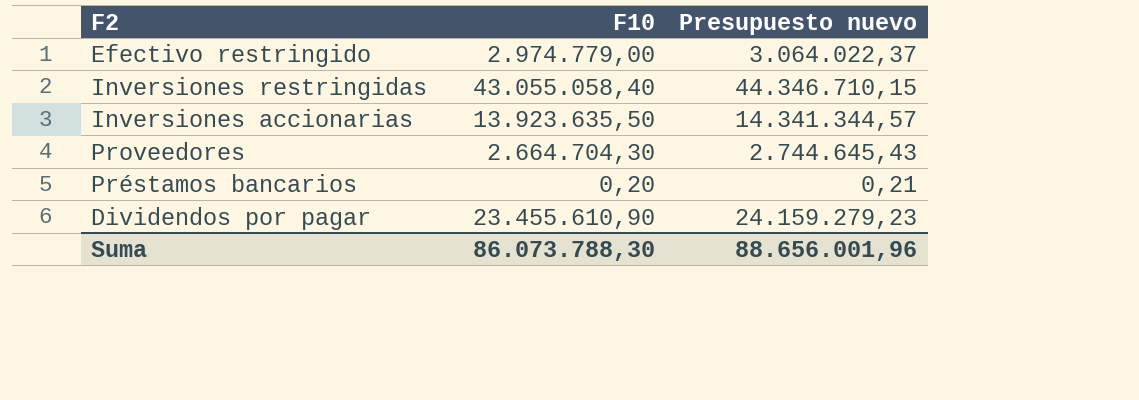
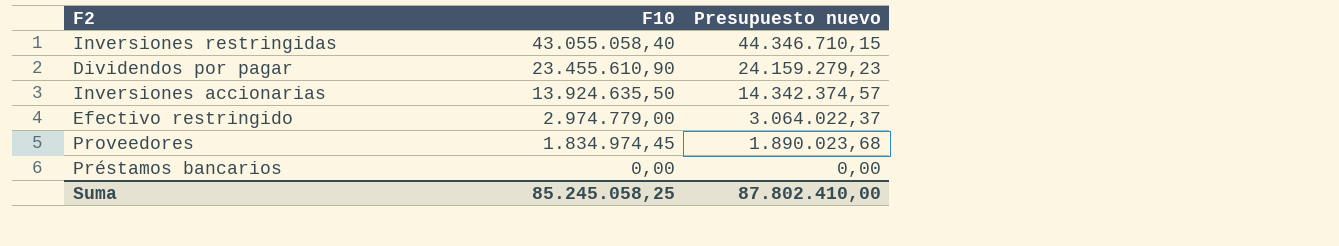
row order: none -> F10 descending
Inversiones accionarias | F10: 13.923.635,50 -> 13.924.635,50
Inversiones accionarias | Presupuesto nuevo: 14.341.344,57 -> 14.342.374,57
Proveedores | F10: 2.664.704,30 -> 1.834.974,45
Proveedores | Presupuesto nuevo: 2.744.645,43 -> 1.890.023,68
Préstamos bancarios | F10: 0,20 -> 0,00
Préstamos bancarios | Presupuesto nuevo: 0,21 -> 0,00
Suma | F10: 86.073.788,30 -> 85.245.058,25
Suma | Presupuesto nuevo: 88.656.001,96 -> 87.802.410,00

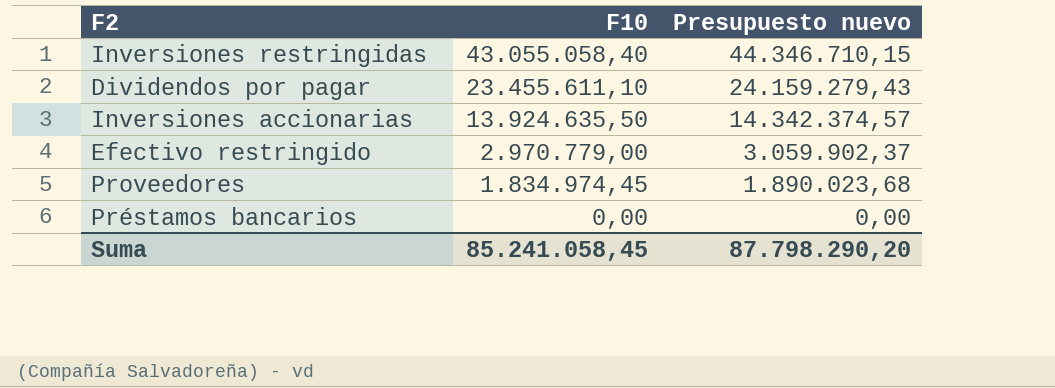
Dividendos por pagar | F10: 23.455.610,90 -> 23.455.611,10
Dividendos por pagar | Presupuesto nuevo: 24.159.279,23 -> 24.159.279,43
Efectivo restringido | F10: 2.974.779,00 -> 2.970.779,00
Efectivo restringido | Presupuesto nuevo: 3.064.022,37 -> 3.059.902,37
Suma | F10: 85.245.058,25 -> 85.241.058,45
Suma | Presupuesto nuevo: 87.802.410,00 -> 87.798.290,20

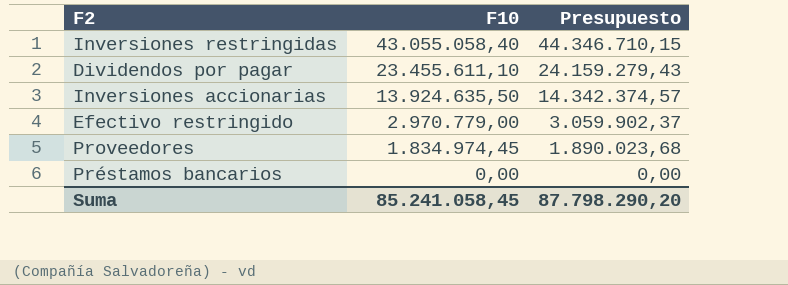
column name: Presupuesto nuevo -> Presupuesto

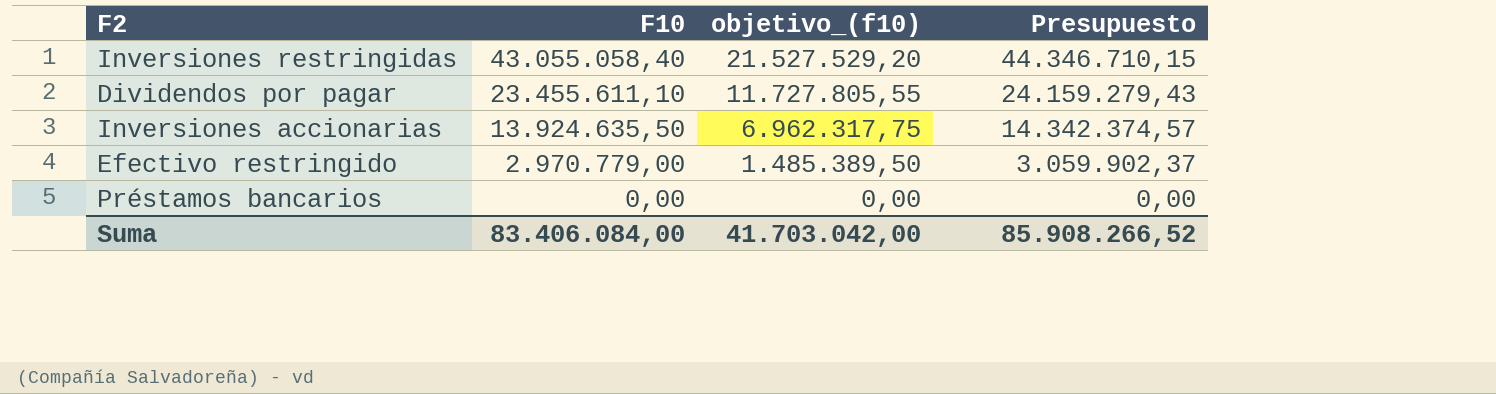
column objetivo_(f10) | formula: none -> [F10] * 0,5
row Proveedores: 1.834.974,45 | 1.890.023,68 -> none
Suma | F10: 85.241.058,45 -> 83.406.084,00
Suma | Presupuesto: 87.798.290,20 -> 85.908.266,52

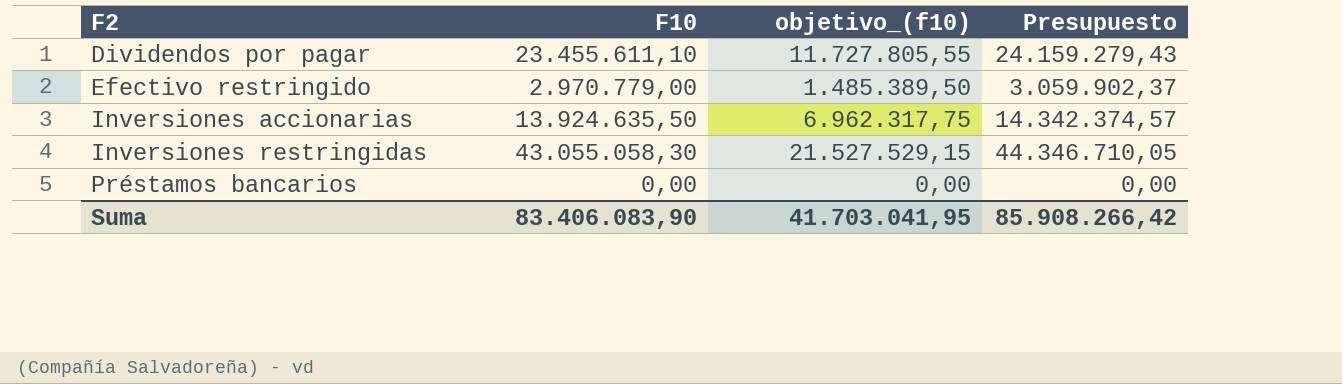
row order: F10 descending -> F2 ascending
Inversiones restringidas | F10: 43.055.058,40 -> 43.055.058,30
Inversiones restringidas | objetivo_(f10): 21.527.529,20 -> 21.527.529,15
Inversiones restringidas | Presupuesto: 44.346.710,15 -> 44.346.710,05
Suma | F10: 83.406.084,00 -> 83.406.083,90
Suma | objetivo_(f10): 41.703.042,00 -> 41.703.041,95
Suma | Presupuesto: 85.908.266,52 -> 85.908.266,42

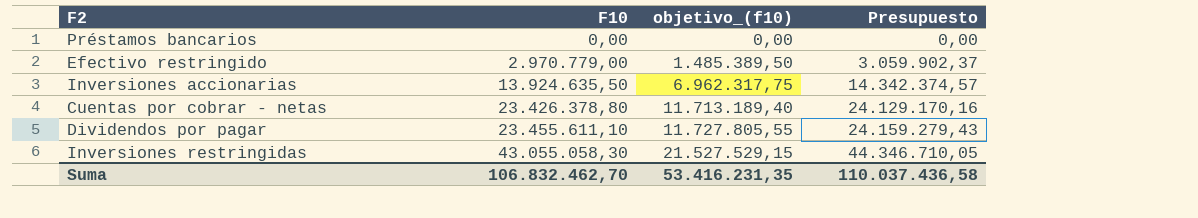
row order: F2 ascending -> F10 ascending
row Cuentas por cobrar - netas: none -> 23.426.378,80 | 11.713.189,40 | 24.129.170,16
Suma | F10: 83.406.083,90 -> 106.832.462,70
Suma | objetivo_(f10): 41.703.041,95 -> 53.416.231,35
Suma | Presupuesto: 85.908.266,42 -> 110.037.436,58

